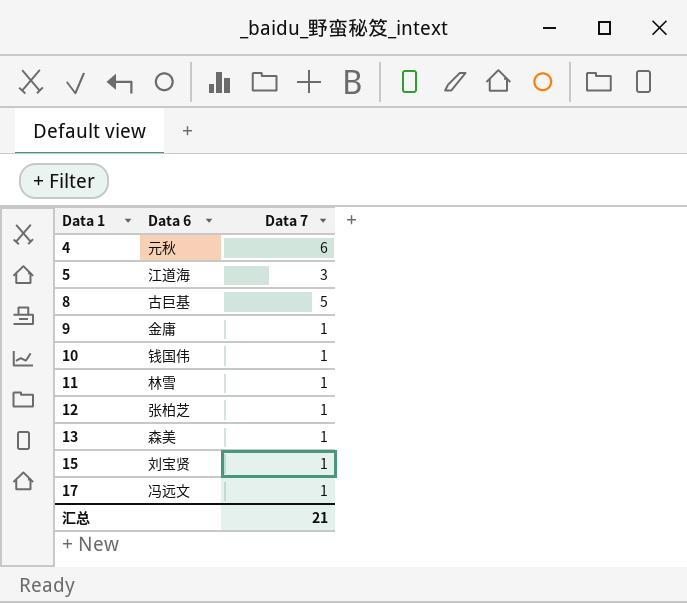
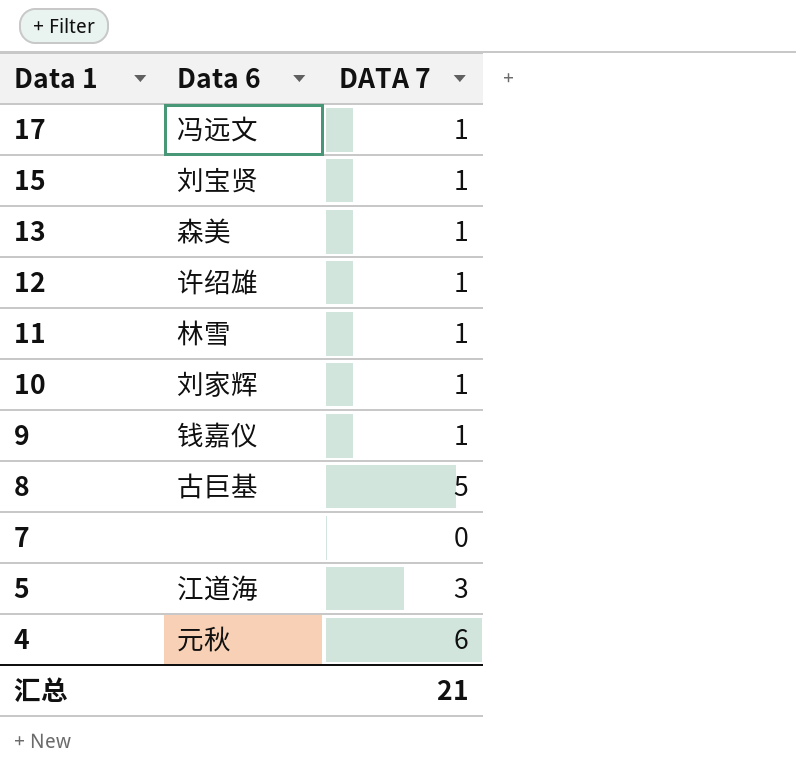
row order: Data 1 ascending -> Data 1 descending
column name: Data 7 -> DATA 7
12 | Data 6: 张柏芝 -> 许绍雄
10 | Data 6: 钱国伟 -> 刘家辉
9 | Data 6: 金庸 -> 钱嘉仪
row 7: none -> none | 0

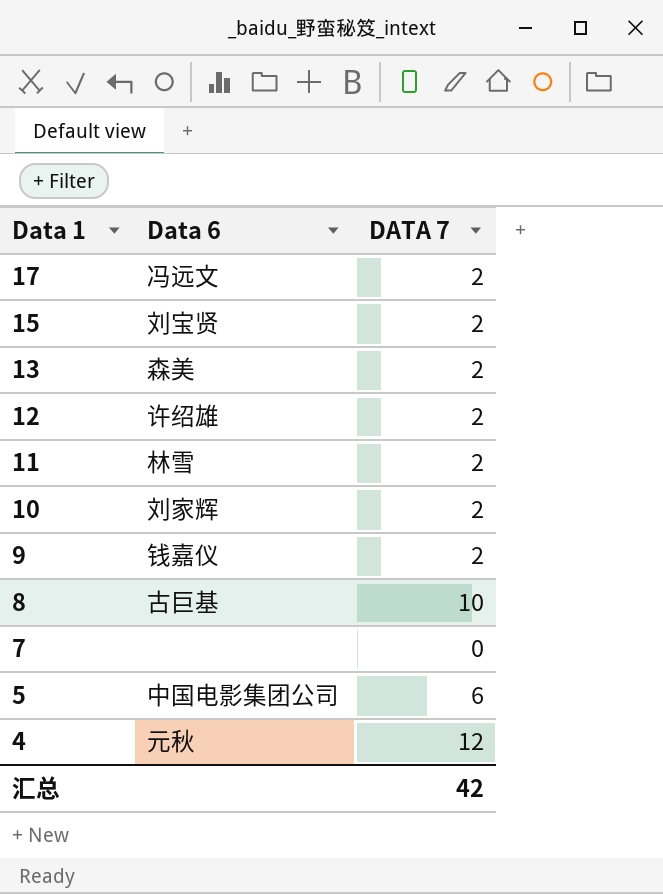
17 | DATA 7: 1 -> 2
15 | DATA 7: 1 -> 2
13 | DATA 7: 1 -> 2
12 | DATA 7: 1 -> 2
11 | DATA 7: 1 -> 2
10 | DATA 7: 1 -> 2
9 | DATA 7: 1 -> 2
8 | DATA 7: 5 -> 10
5 | Data 6: 江道海 -> 中国电影集团公司
5 | DATA 7: 3 -> 6
4 | DATA 7: 6 -> 12
汇总 | DATA 7: 21 -> 42

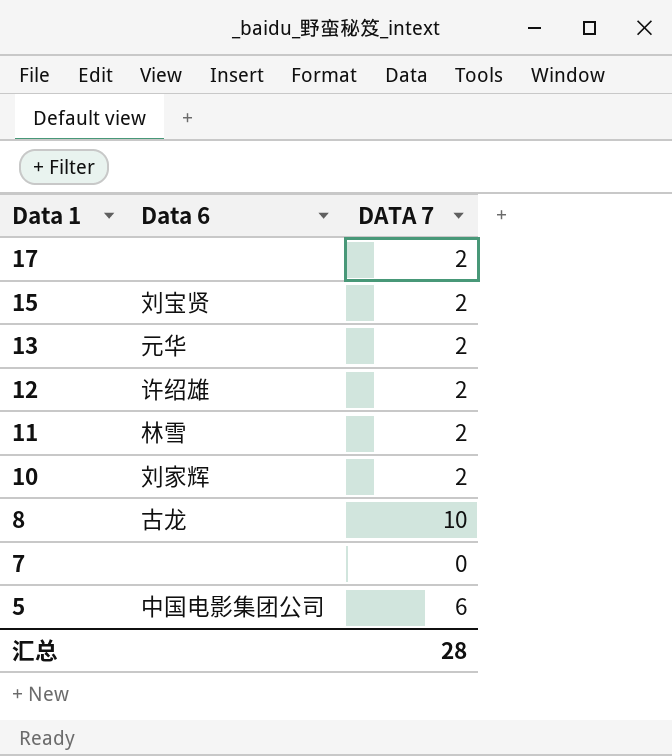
row 9: 钱嘉仪 | 2 -> none
row 4: 元秋 | 12 -> none
17 | Data 6: 冯远文 -> none
13 | Data 6: 森美 -> 元华
8 | Data 6: 古巨基 -> 古龙
汇总 | DATA 7: 42 -> 28

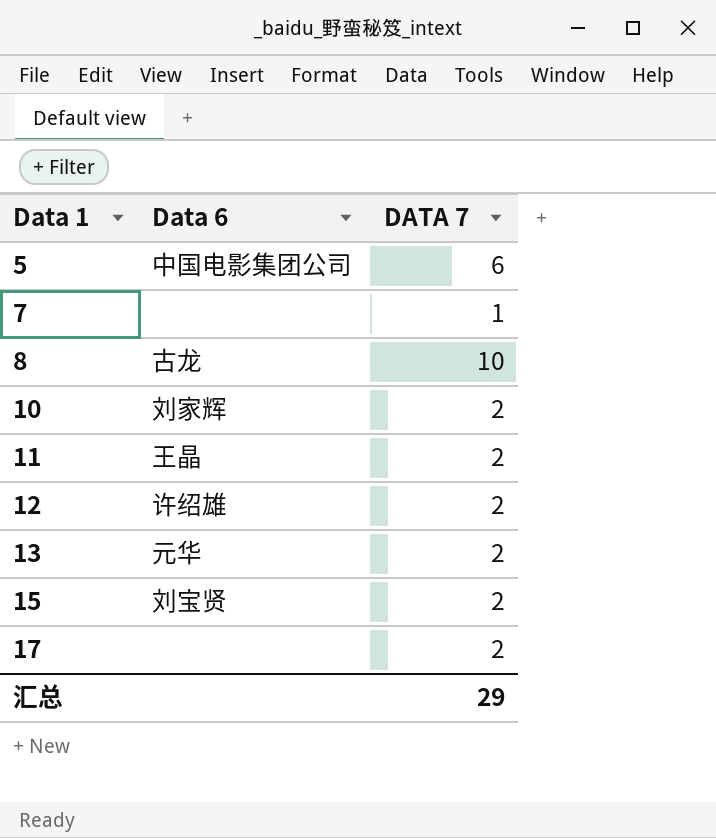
row order: Data 1 descending -> Data 1 ascending
7 | DATA 7: 0 -> 1
11 | Data 6: 林雪 -> 王晶
汇总 | DATA 7: 28 -> 29

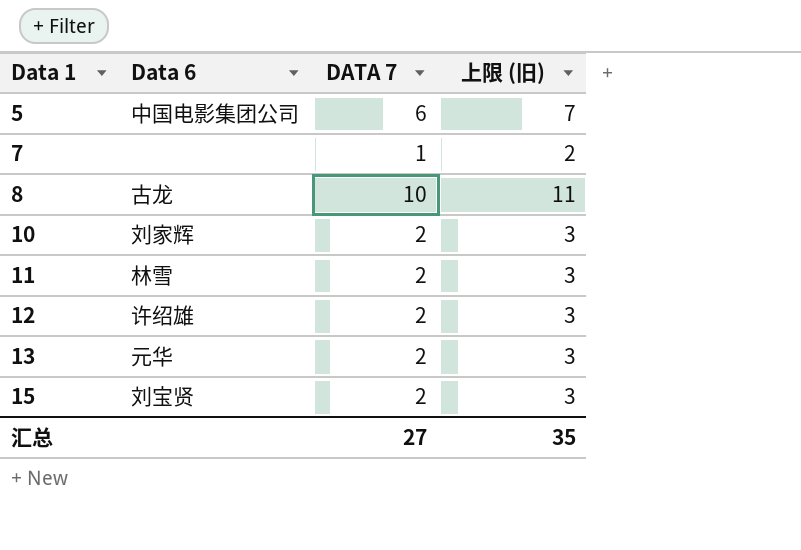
column 上限 (旧) | formula: none -> [DATA 7] + 1
row 17: none | 2 -> none
11 | Data 6: 王晶 -> 林雪
汇总 | DATA 7: 29 -> 27

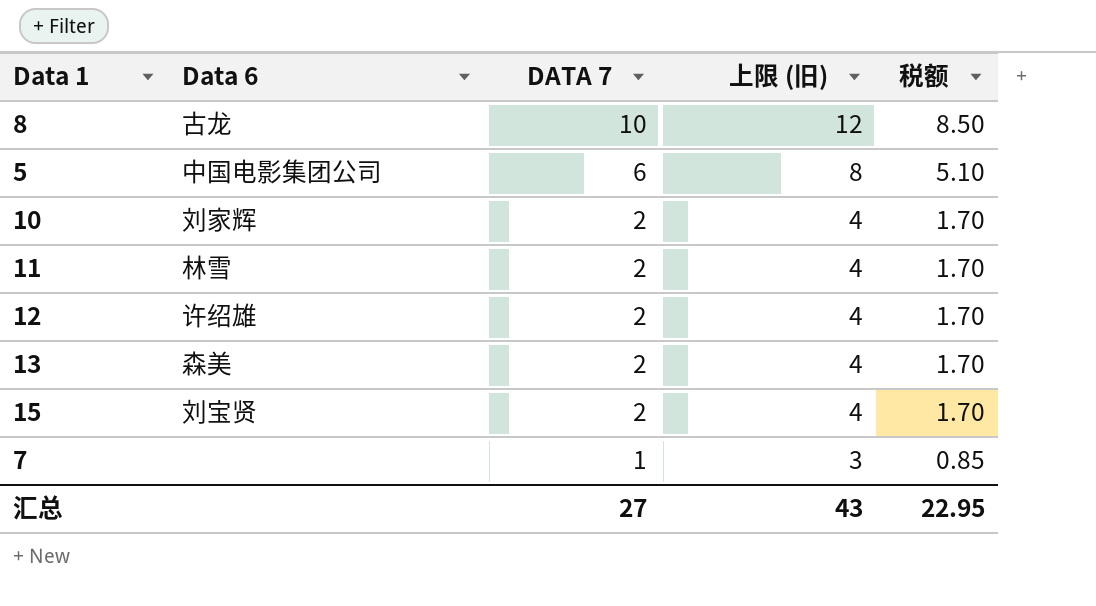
row order: Data 1 ascending -> DATA 7 descending
column 上限 (旧) | formula: [DATA 7] + 1 -> [DATA 7] + 2
column 税额 | formula: none -> [DATA 7] * 0.85
13 | Data 6: 元华 -> 森美
汇总 | 上限 (旧): 35 -> 43

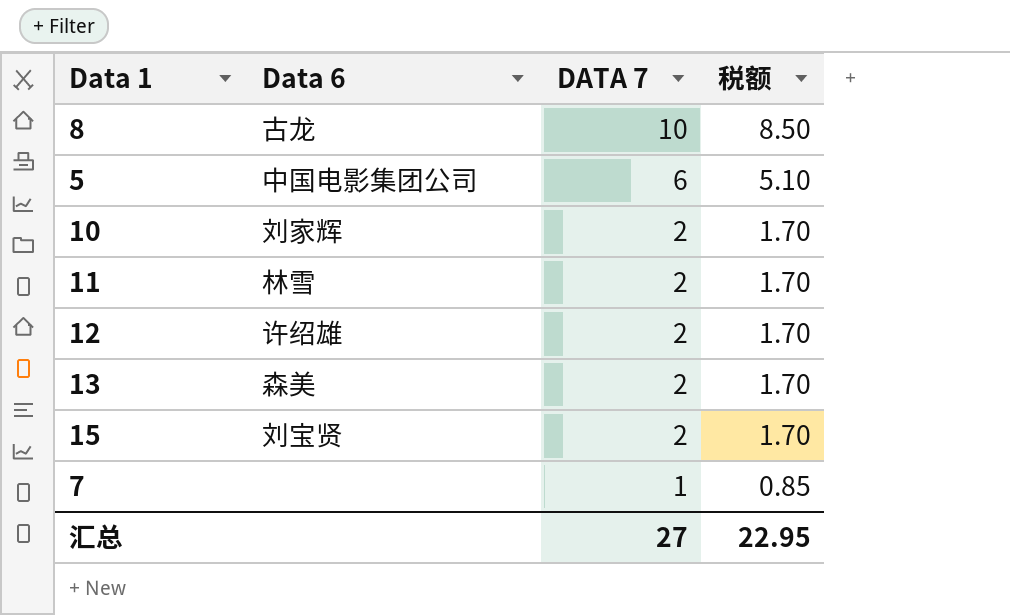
column 上限 (旧) | formula: [DATA 7] + 2 -> none

